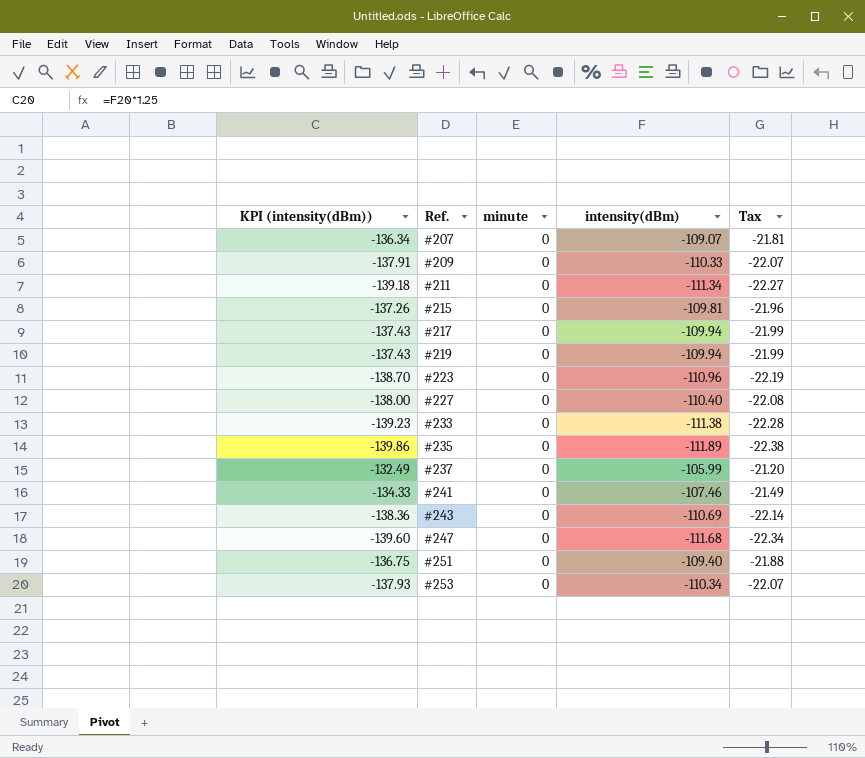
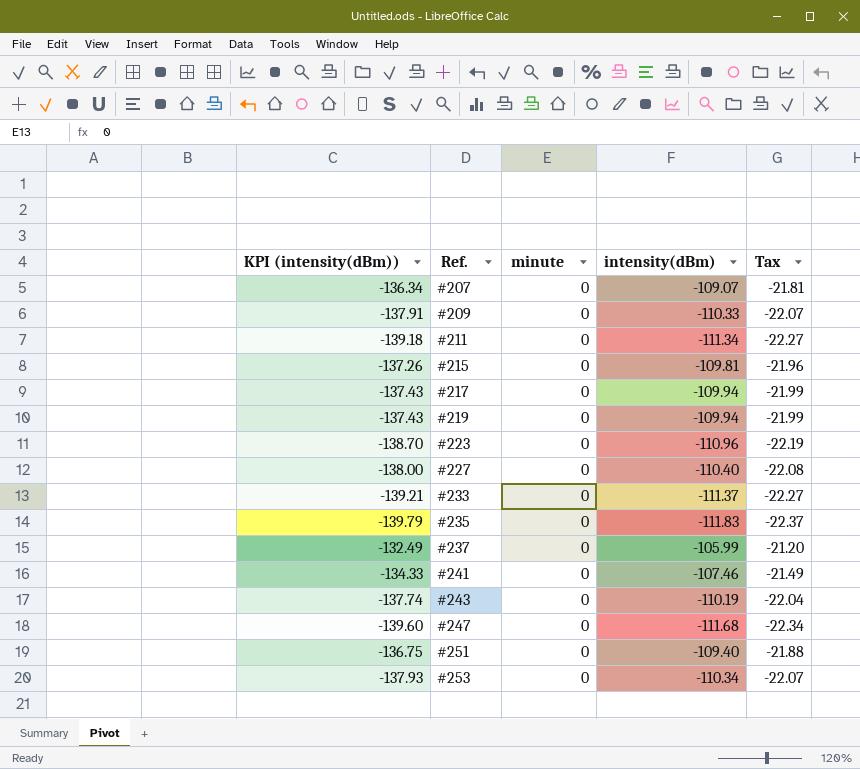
#233 | KPI (intensity(dBm)): -139.23 -> -139.21
#233 | intensity(dBm): -111.38 -> -111.37
#233 | Tax: -22.28 -> -22.27
#235 | KPI (intensity(dBm)): -139.86 -> -139.79
#235 | intensity(dBm): -111.89 -> -111.83
#235 | Tax: -22.38 -> -22.37
#243 | KPI (intensity(dBm)): -138.36 -> -137.74
#243 | intensity(dBm): -110.69 -> -110.19
#243 | Tax: -22.14 -> -22.04

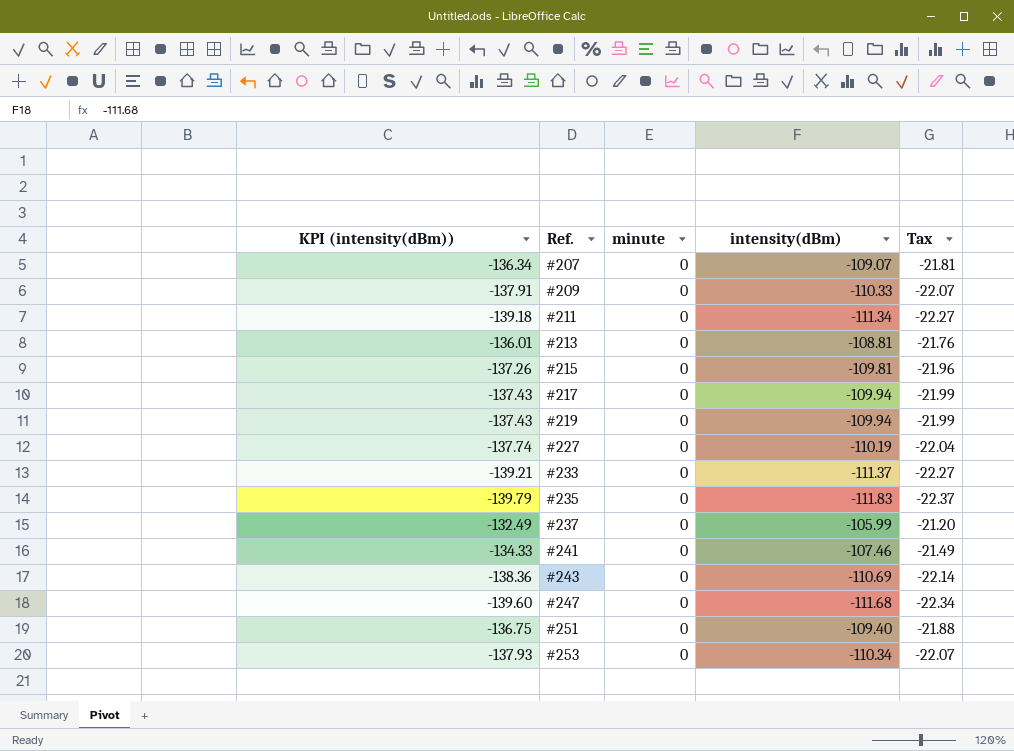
row #223: -138.70 | 0 | -110.96 | -22.19 -> none
row #213: none -> -136.01 | 0 | -108.81 | -21.76
#227 | KPI (intensity(dBm)): -138.00 -> -137.74
#227 | intensity(dBm): -110.40 -> -110.19
#227 | Tax: -22.08 -> -22.04
#243 | KPI (intensity(dBm)): -137.74 -> -138.36
#243 | intensity(dBm): -110.19 -> -110.69
#243 | Tax: -22.04 -> -22.14

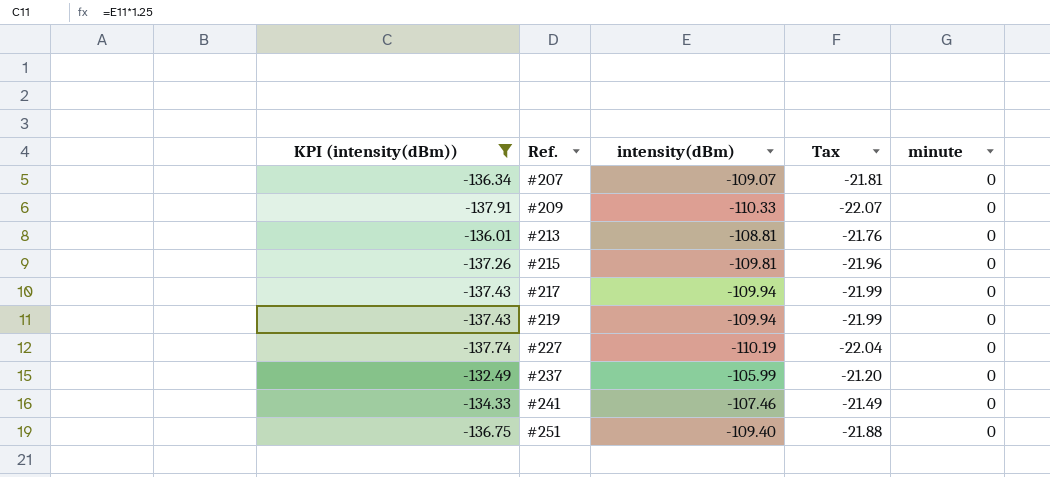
filter: none -> KPI (intensity(dBm)) >= -137.91
column minute | position: 3 -> 5

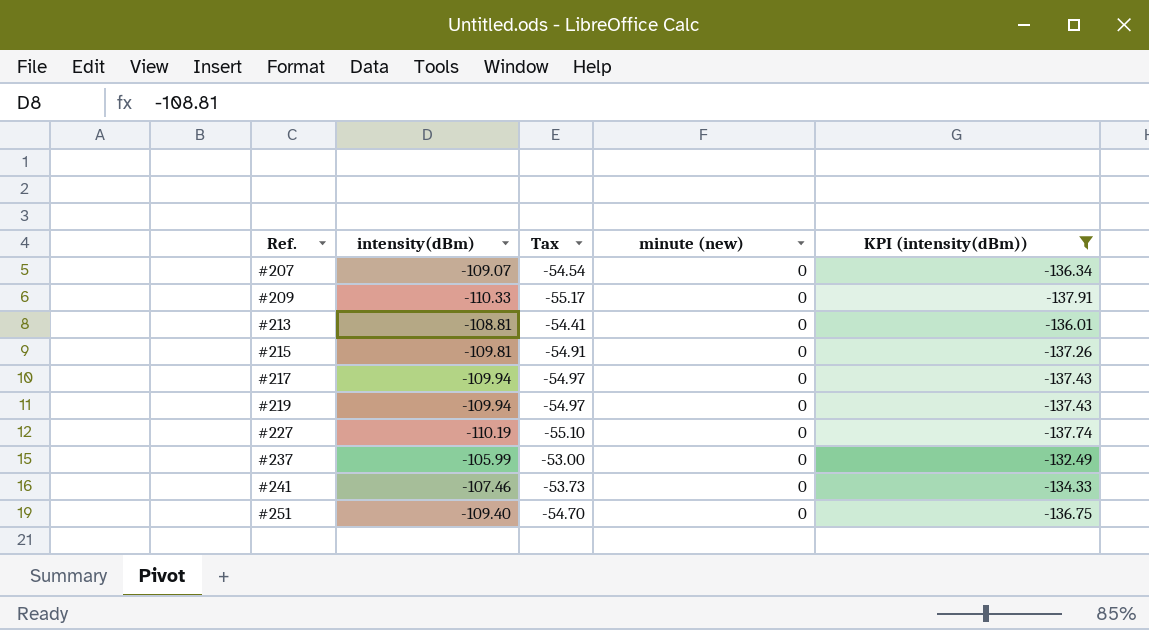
column Tax | formula: [intensity(dBm)] * 0.2 -> [intensity(dBm)] * 0.5
column name: minute -> minute (new)
column KPI (intensity(dBm)) | position: 1 -> 5

